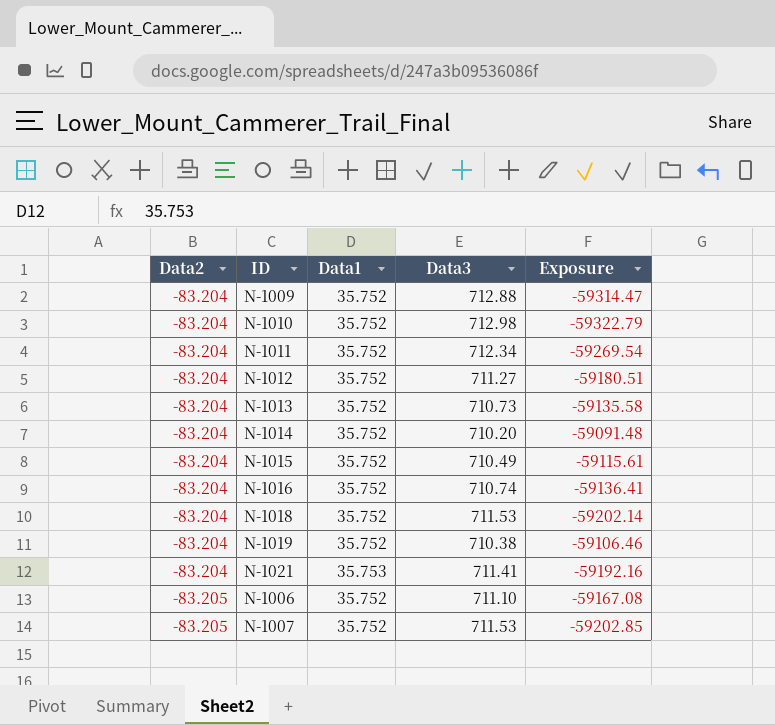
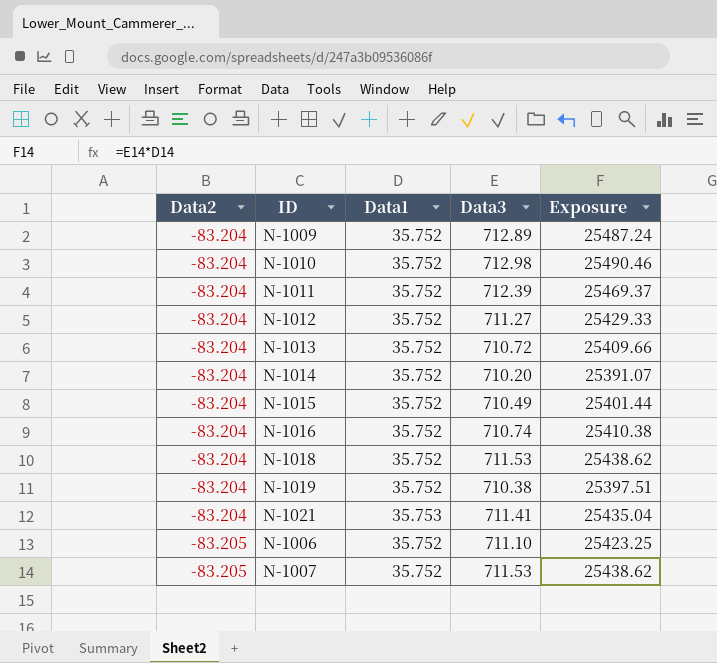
column Exposure | formula: [Data2] * [Data3] -> [Data1] * [Data3]
N-1009 | Data3: 712.88 -> 712.89
N-1011 | Data3: 712.34 -> 712.39
N-1013 | Data3: 710.73 -> 710.72

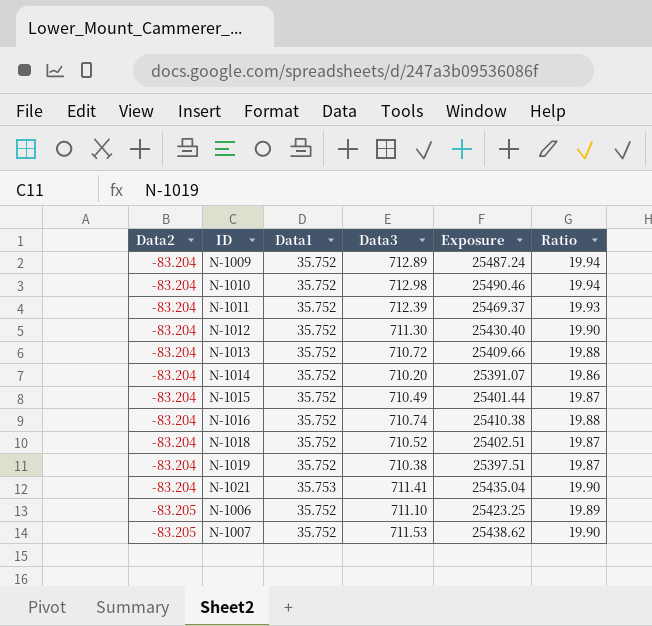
column Ratio | formula: none -> [Data3] / [Data1]
N-1012 | Data3: 711.27 -> 711.30
N-1012 | Exposure: 25429.33 -> 25430.40
N-1018 | Data3: 711.53 -> 710.52
N-1018 | Exposure: 25438.62 -> 25402.51

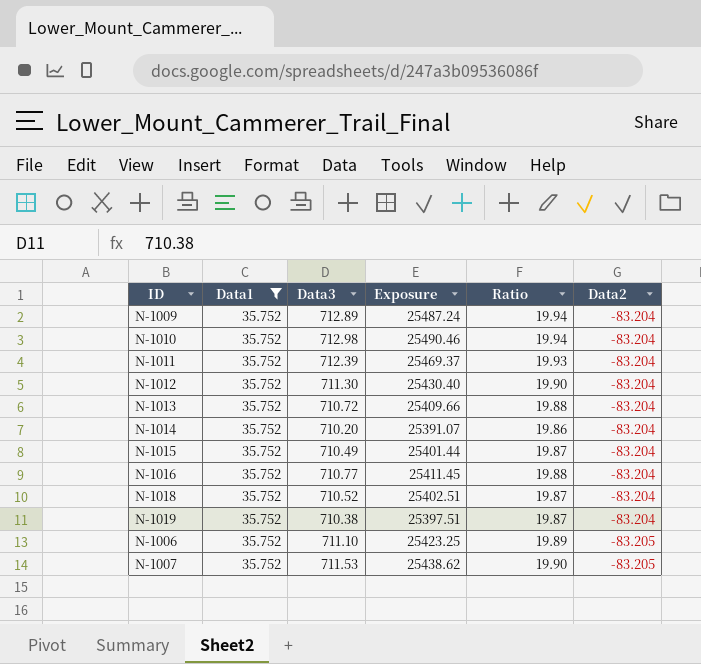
filter: none -> Data1 = 35.752
column Data2 | position: 1 -> 6
N-1016 | Data3: 710.74 -> 710.77
N-1016 | Exposure: 25410.38 -> 25411.45

